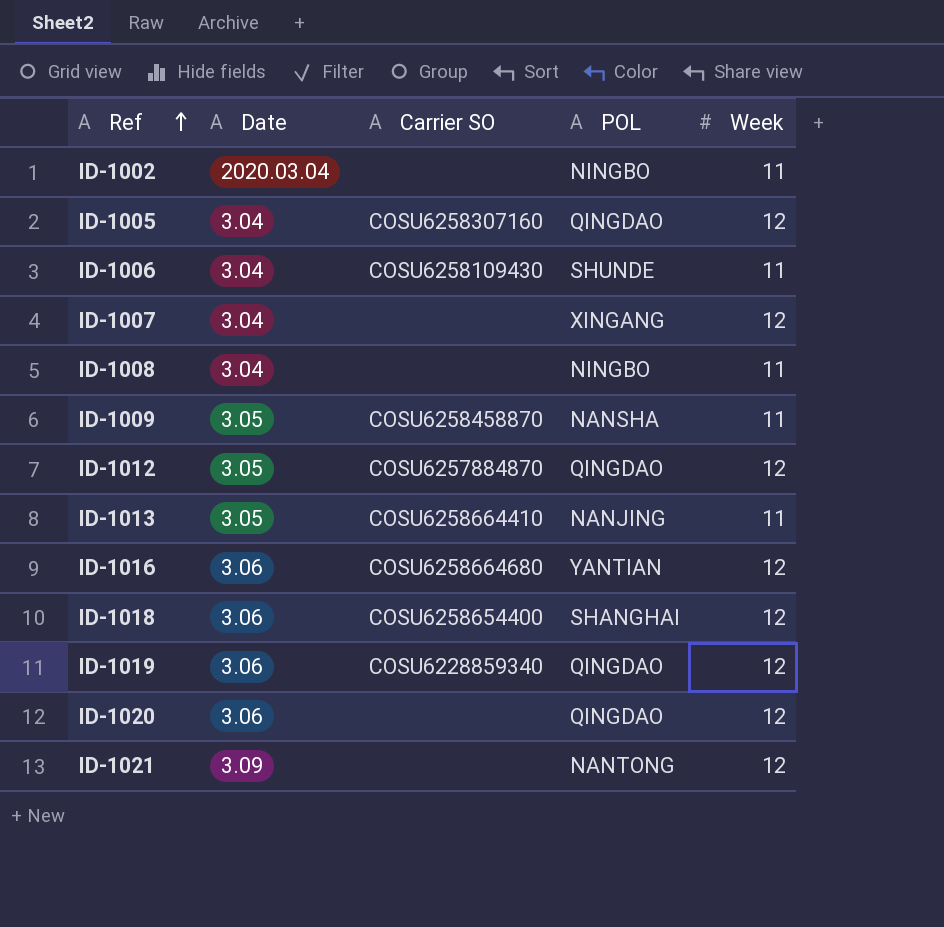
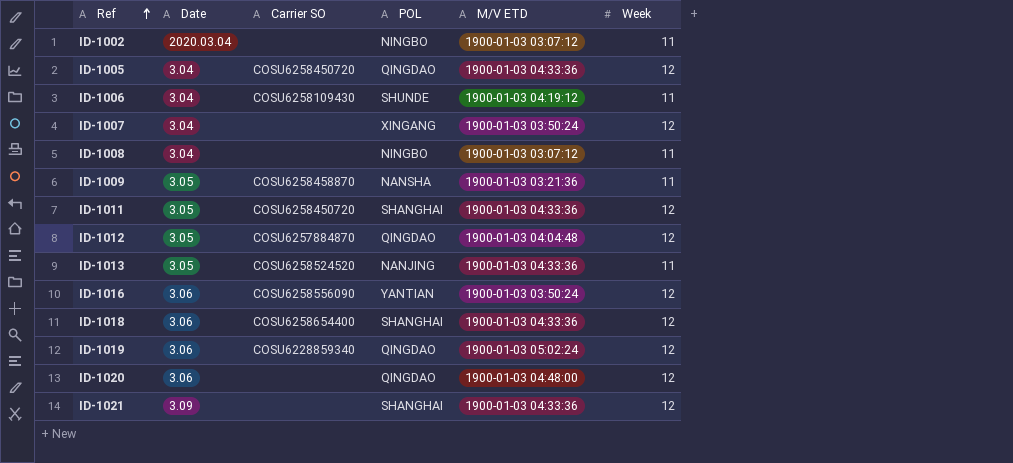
column M/V ETD | position: none -> 5
ID-1005 | Carrier SO: COSU6258307160 -> COSU6258450720
row ID-1011: none -> 3.05 | COSU6258450720 | SHANGHAI | 1900-01-03 04:33:36 | 12
ID-1013 | Carrier SO: COSU6258664410 -> COSU6258524520
ID-1016 | Carrier SO: COSU6258664680 -> COSU6258556090
ID-1021 | POL: NANTONG -> SHANGHAI

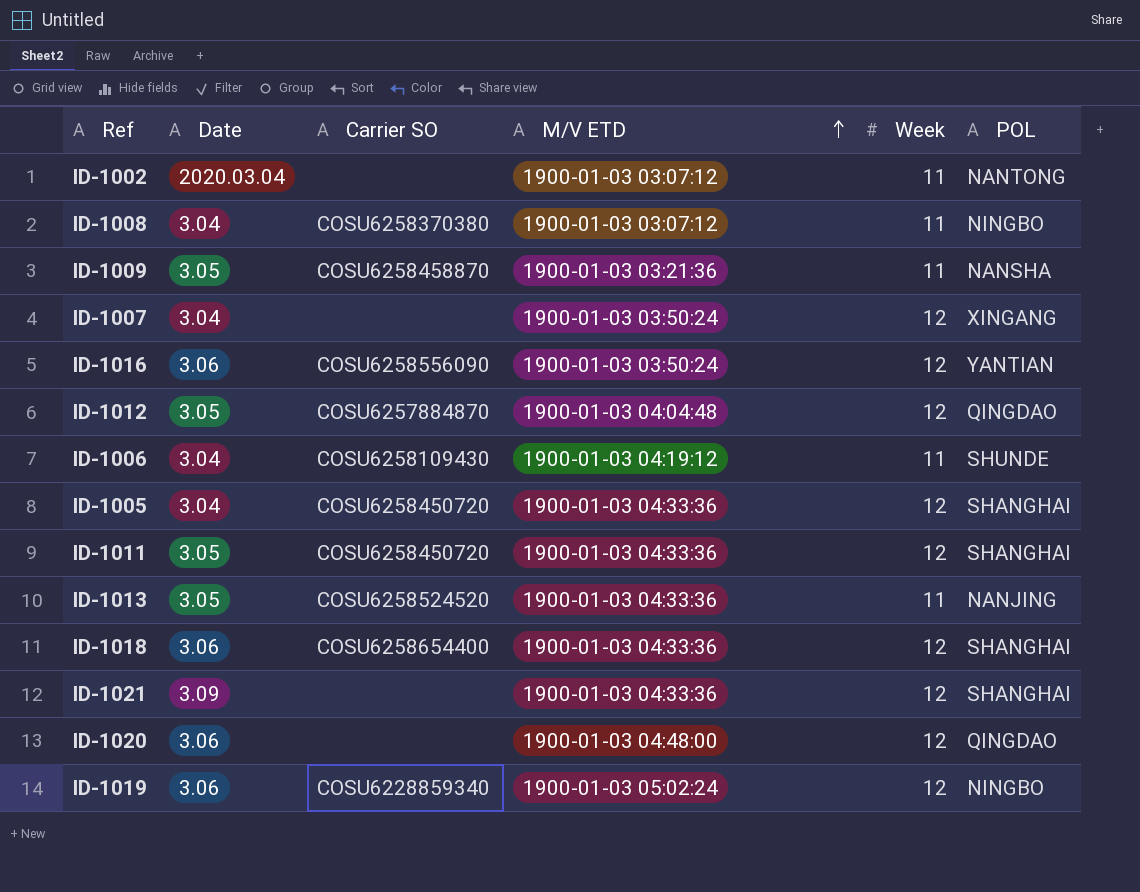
row order: Ref ascending -> M/V ETD ascending
column POL | position: 4 -> 6
ID-1002 | POL: NINGBO -> NANTONG
ID-1008 | Carrier SO: none -> COSU6258370380
ID-1005 | POL: QINGDAO -> SHANGHAI
ID-1019 | POL: QINGDAO -> NINGBO

